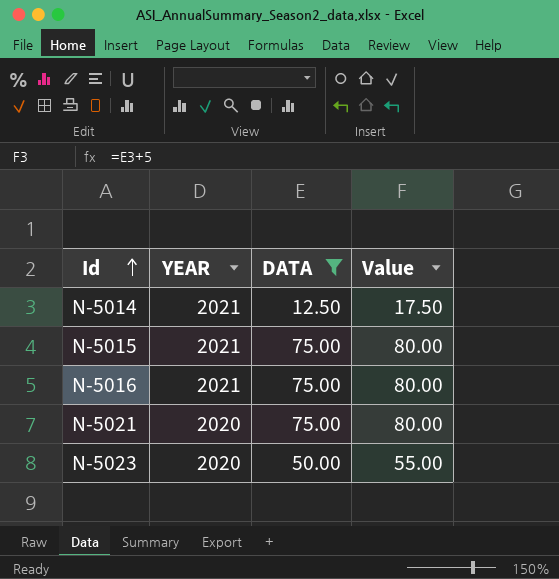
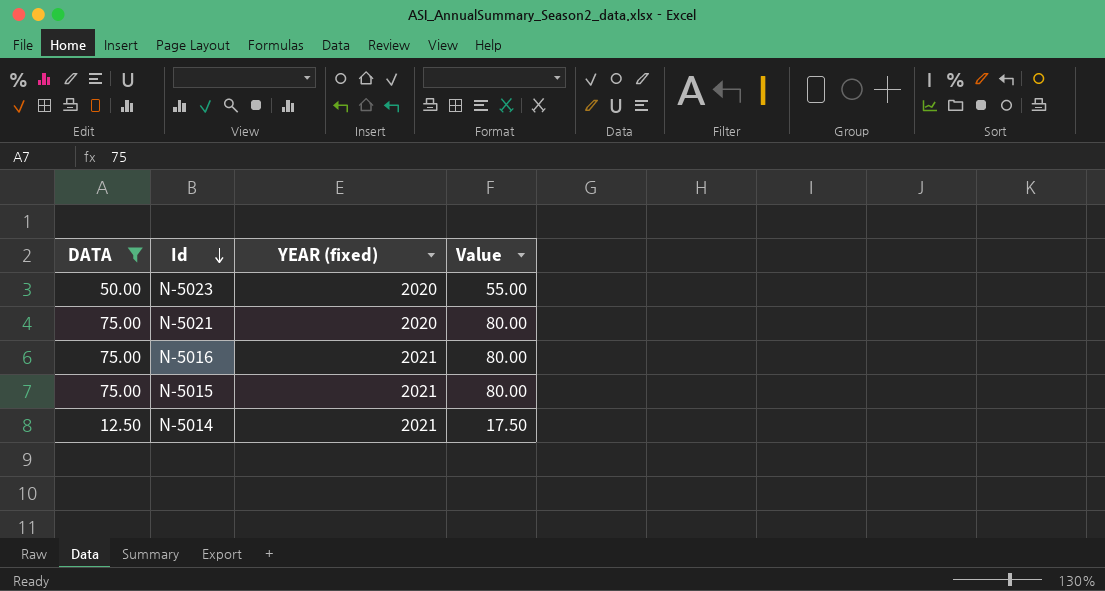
row order: Id ascending -> Id descending
column DATA | position: 3 -> 1
column name: YEAR -> YEAR (fixed)

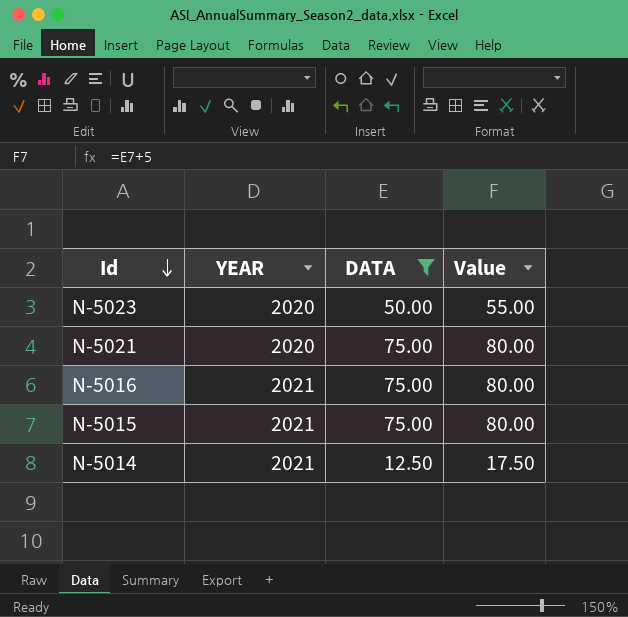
column name: YEAR (fixed) -> YEAR
column DATA | position: 1 -> 3

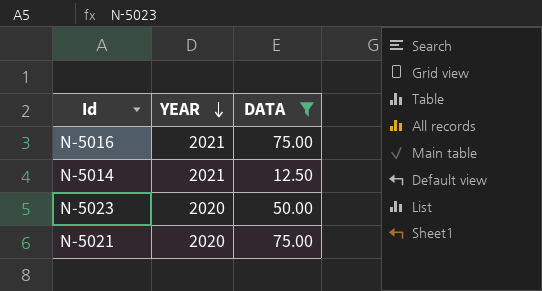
row order: Id descending -> YEAR descending
column Value | formula: [DATA] + 5 -> none
row N-5015: 2021 | 75.00 | 80.00 -> none

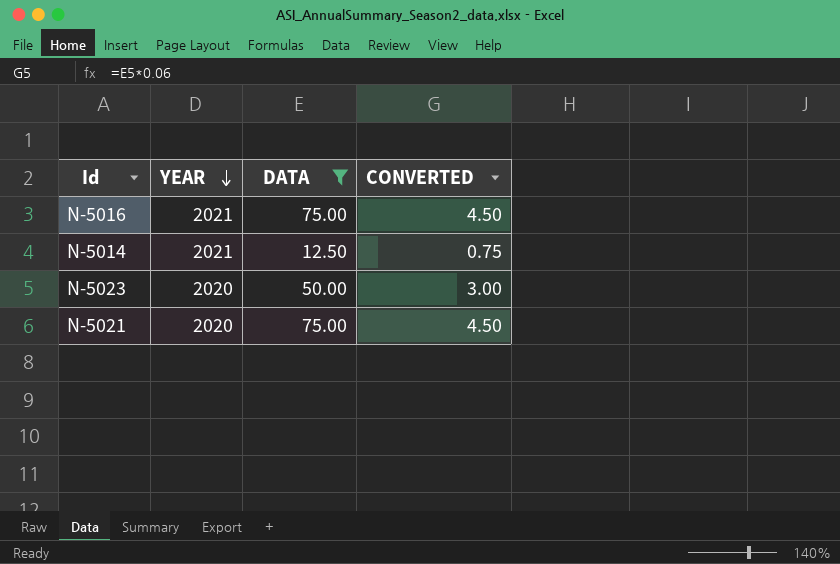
column CONVERTED | formula: none -> [DATA] * 0.06

